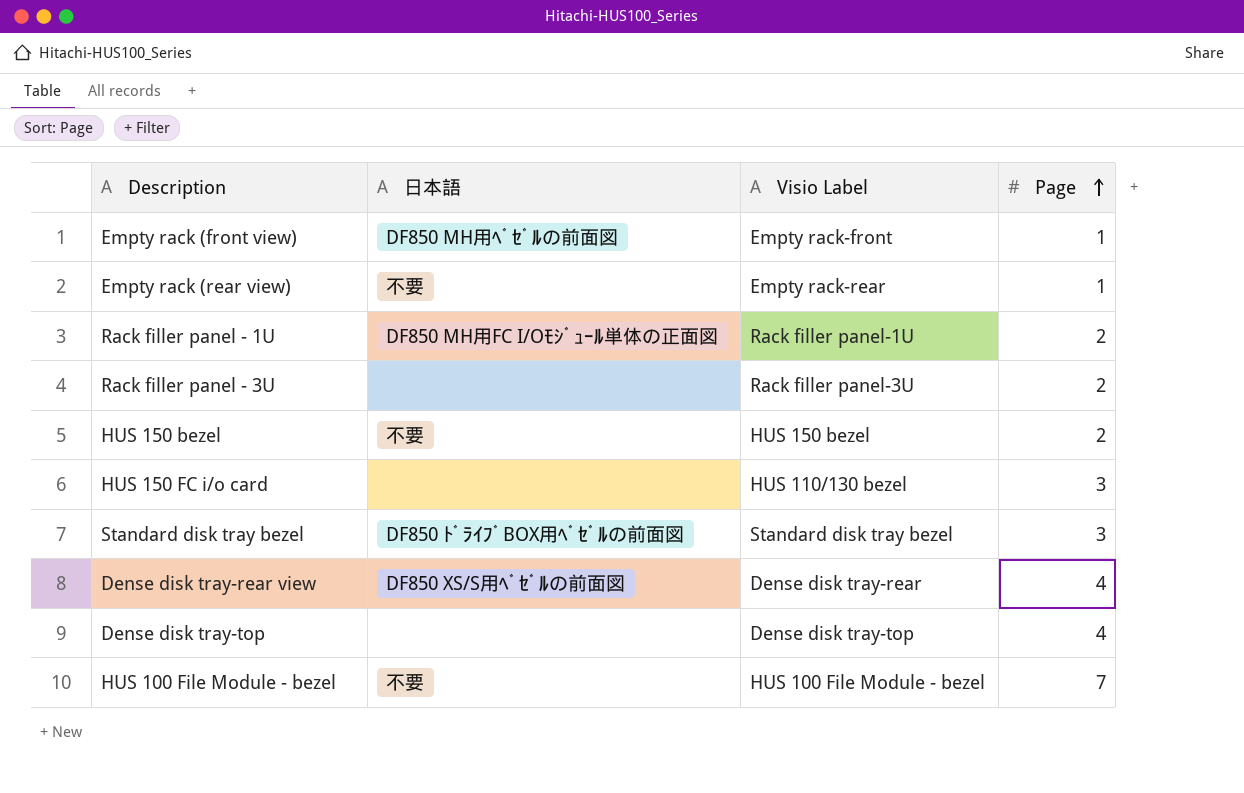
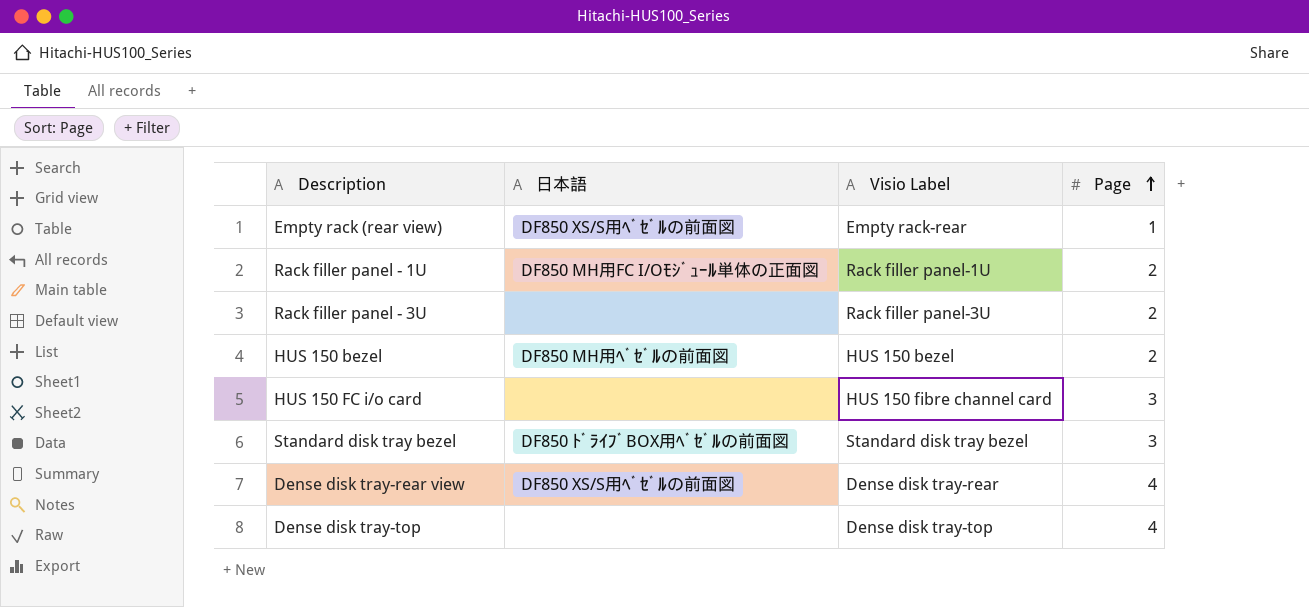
row Empty rack (front view): DF850 MH用ﾍﾞｾﾞﾙの前面図 | Empty rack-front | 1 -> none
row HUS 100 File Module - bezel: 不要 | HUS 100 File Module - bezel | 7 -> none
Empty rack (rear view) | 日本語: 不要 -> DF850 XS/S用ﾍﾞｾﾞﾙの前面図
HUS 150 bezel | 日本語: 不要 -> DF850 MH用ﾍﾞｾﾞﾙの前面図
HUS 150 FC i/o card | Visio Label: HUS 110/130 bezel -> HUS 150 fibre channel card

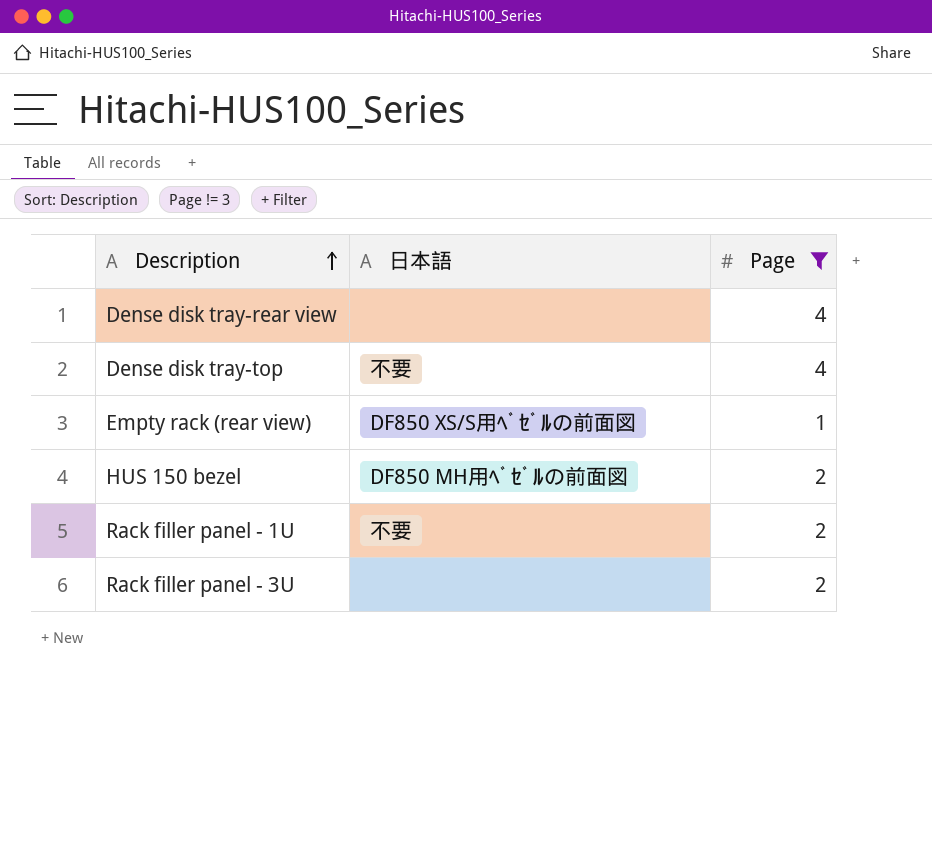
filter: none -> Page != 3
row order: Page ascending -> Description ascending
column Visio Label | position: 3 -> none
Dense disk tray-rear view | 日本語: DF850 XS/S用ﾍﾞｾﾞﾙの前面図 -> none
Dense disk tray-top | 日本語: none -> 不要
Rack filler panel - 1U | 日本語: DF850 MH用FC I/Oﾓｼﾞｭｰﾙ単体の正面図 -> 不要

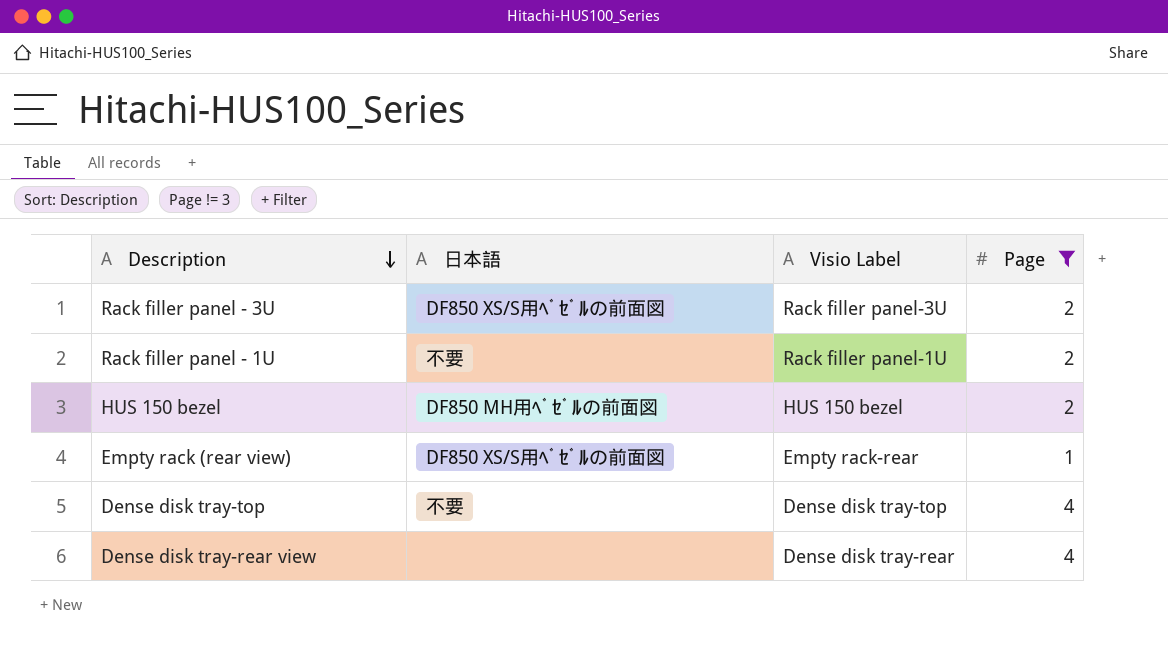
row order: Description ascending -> Description descending
column Visio Label | position: none -> 3
Rack filler panel - 3U | 日本語: none -> DF850 XS/S用ﾍﾞｾﾞﾙの前面図

